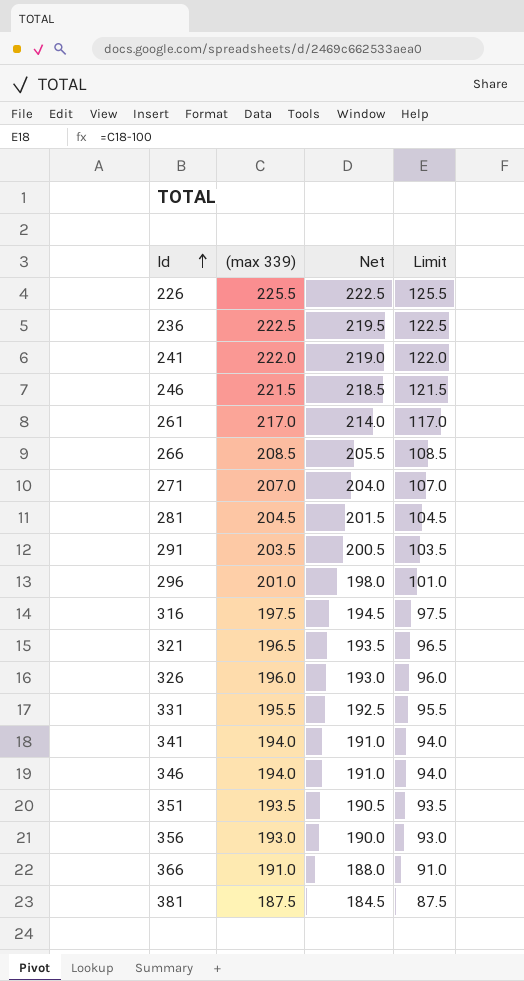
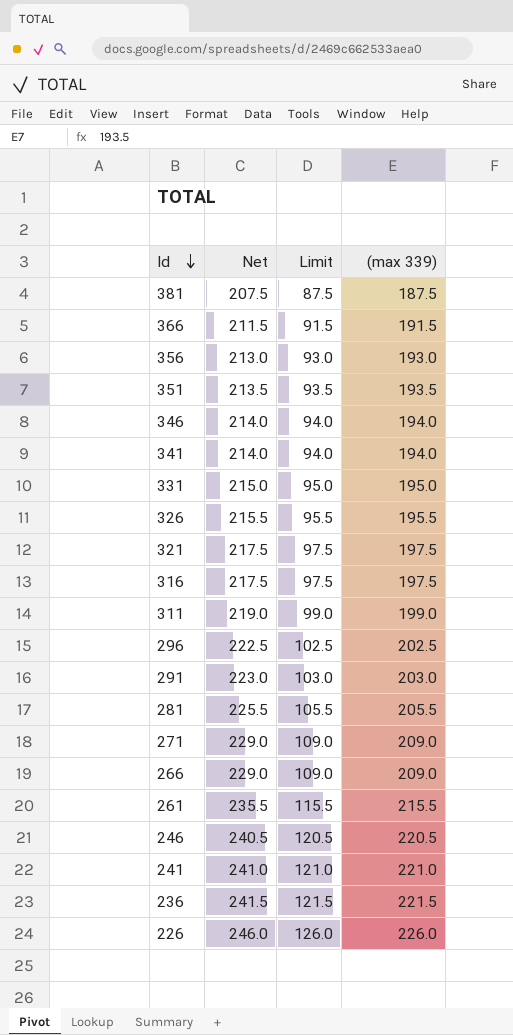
row order: Id ascending -> Id descending
column Net | formula: [(max 339)] - 3 -> [(max 339)] + 20
column (max 339) | position: 2 -> 4
366 | Limit: 91.0 -> 91.5
366 | (max 339): 191.0 -> 191.5
331 | Limit: 95.5 -> 95.0
331 | (max 339): 195.5 -> 195.0
326 | Limit: 96.0 -> 95.5
326 | (max 339): 196.0 -> 195.5
321 | Limit: 96.5 -> 97.5
321 | (max 339): 196.5 -> 197.5
row 311: none -> 219.0 | 99.0 | 199.0
296 | Limit: 101.0 -> 102.5
296 | (max 339): 201.0 -> 202.5
291 | Limit: 103.5 -> 103.0
291 | (max 339): 203.5 -> 203.0
281 | Limit: 104.5 -> 105.5
281 | (max 339): 204.5 -> 205.5
271 | Limit: 107.0 -> 109.0
271 | (max 339): 207.0 -> 209.0
266 | Limit: 108.5 -> 109.0
266 | (max 339): 208.5 -> 209.0
261 | Limit: 117.0 -> 115.5
261 | (max 339): 217.0 -> 215.5
246 | Limit: 121.5 -> 120.5
246 | (max 339): 221.5 -> 220.5
241 | Limit: 122.0 -> 121.0
241 | (max 339): 222.0 -> 221.0
236 | Limit: 122.5 -> 121.5
236 | (max 339): 222.5 -> 221.5
226 | Limit: 125.5 -> 126.0
226 | (max 339): 225.5 -> 226.0

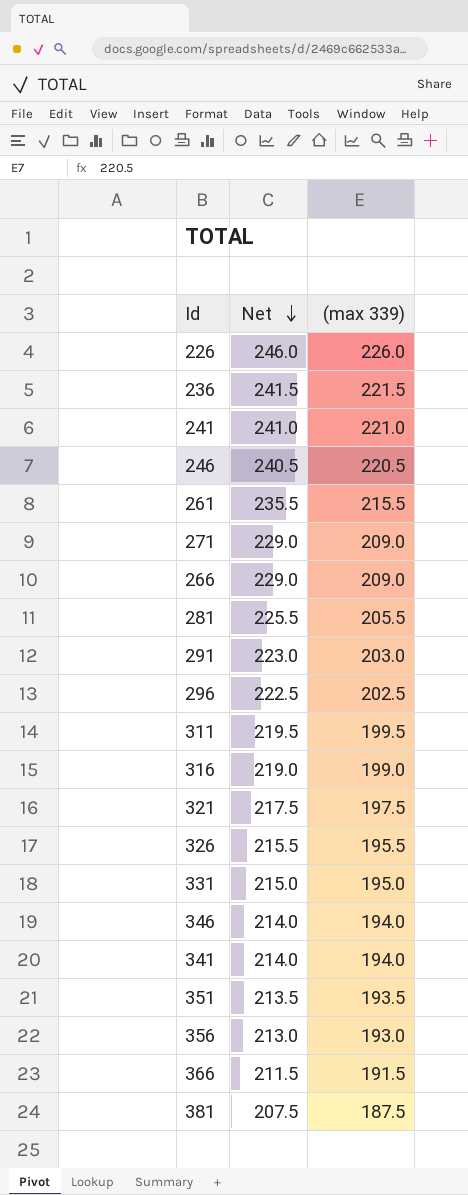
row order: Id descending -> Net descending
column Limit | formula: [(max 339)] - 100 -> none
311 | Net: 219.0 -> 219.5
311 | (max 339): 199.0 -> 199.5
316 | Net: 217.5 -> 219.0
316 | (max 339): 197.5 -> 199.0

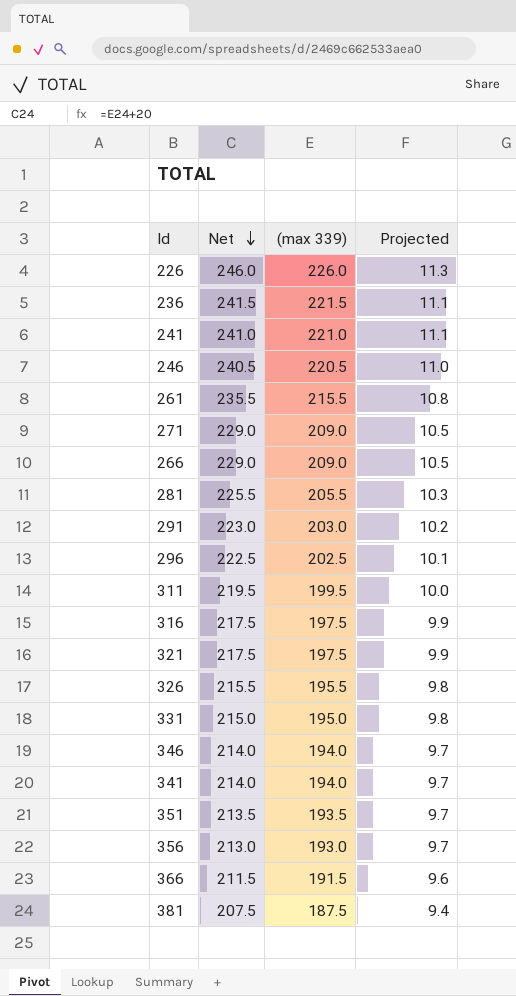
column Projected | formula: none -> [(max 339)] * 0.05
316 | Net: 219.0 -> 217.5
316 | (max 339): 199.0 -> 197.5

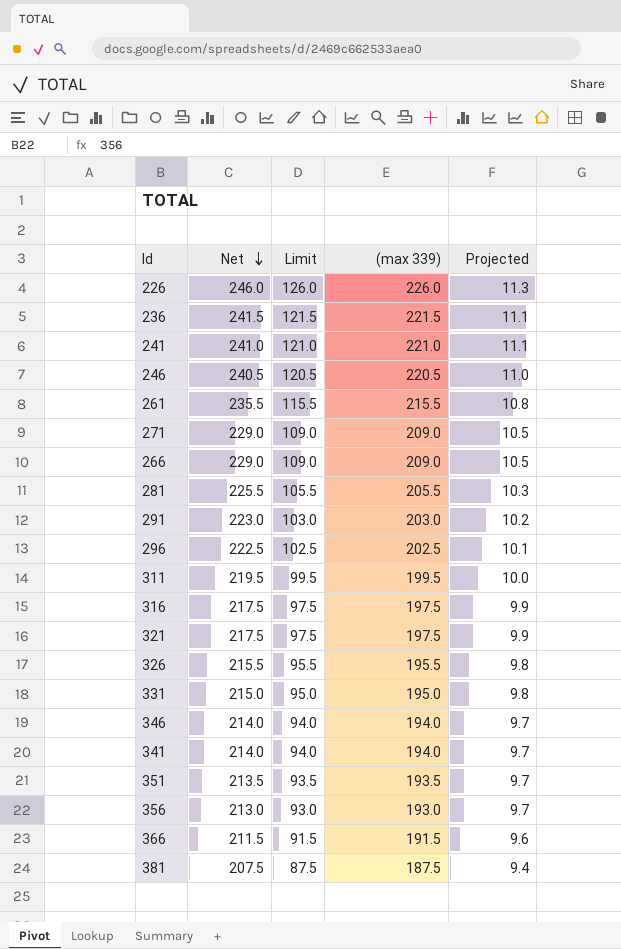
column Limit | formula: none -> [(max 339)] - 100

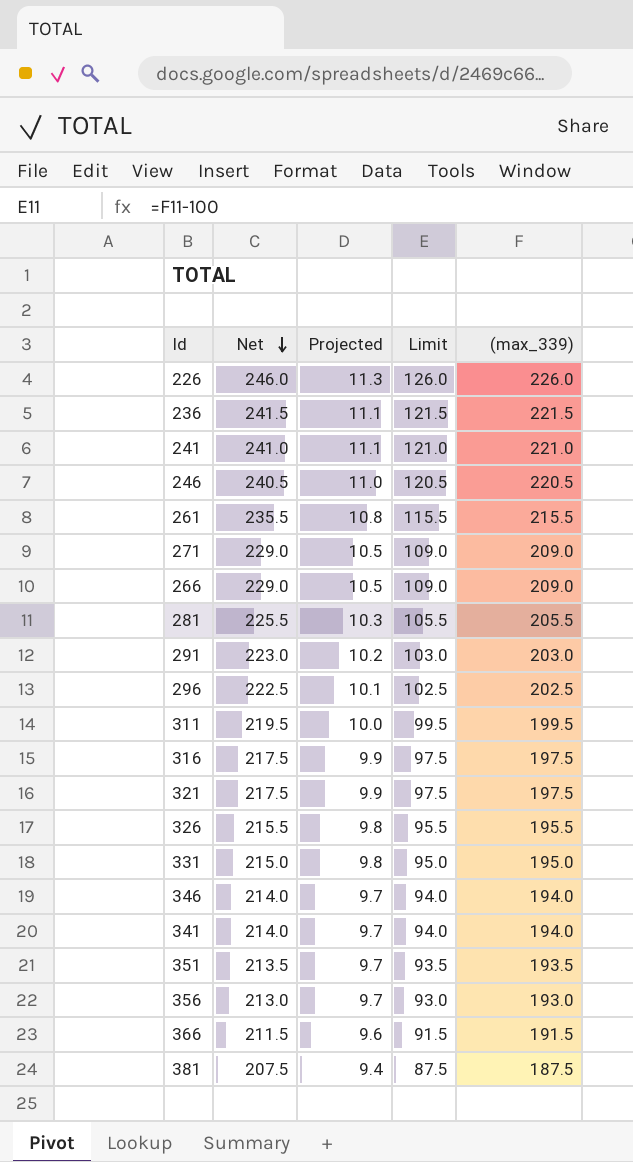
column Projected | position: 5 -> 3
column name: (max 339) -> (max_339)

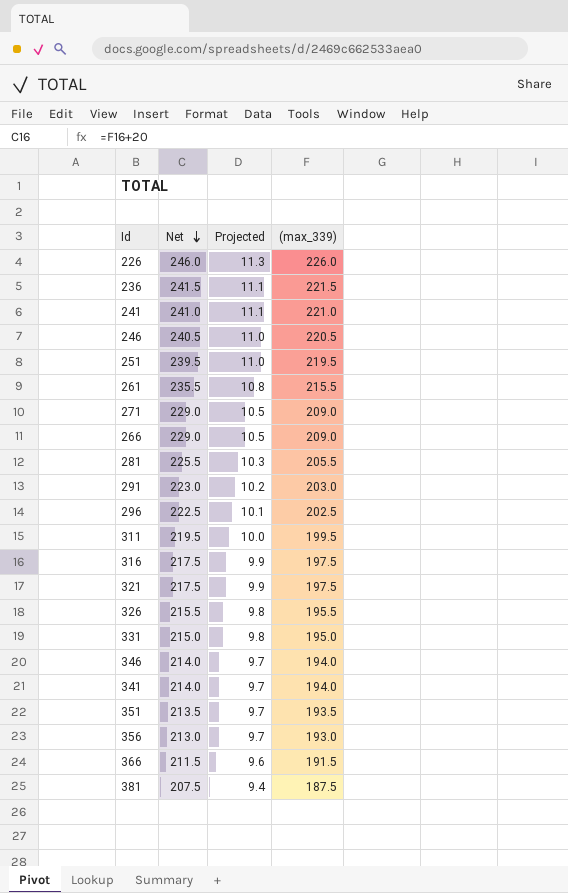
column Limit | formula: [(max_339)] - 100 -> none
row 251: none -> 239.5 | 11.0 | 219.5

